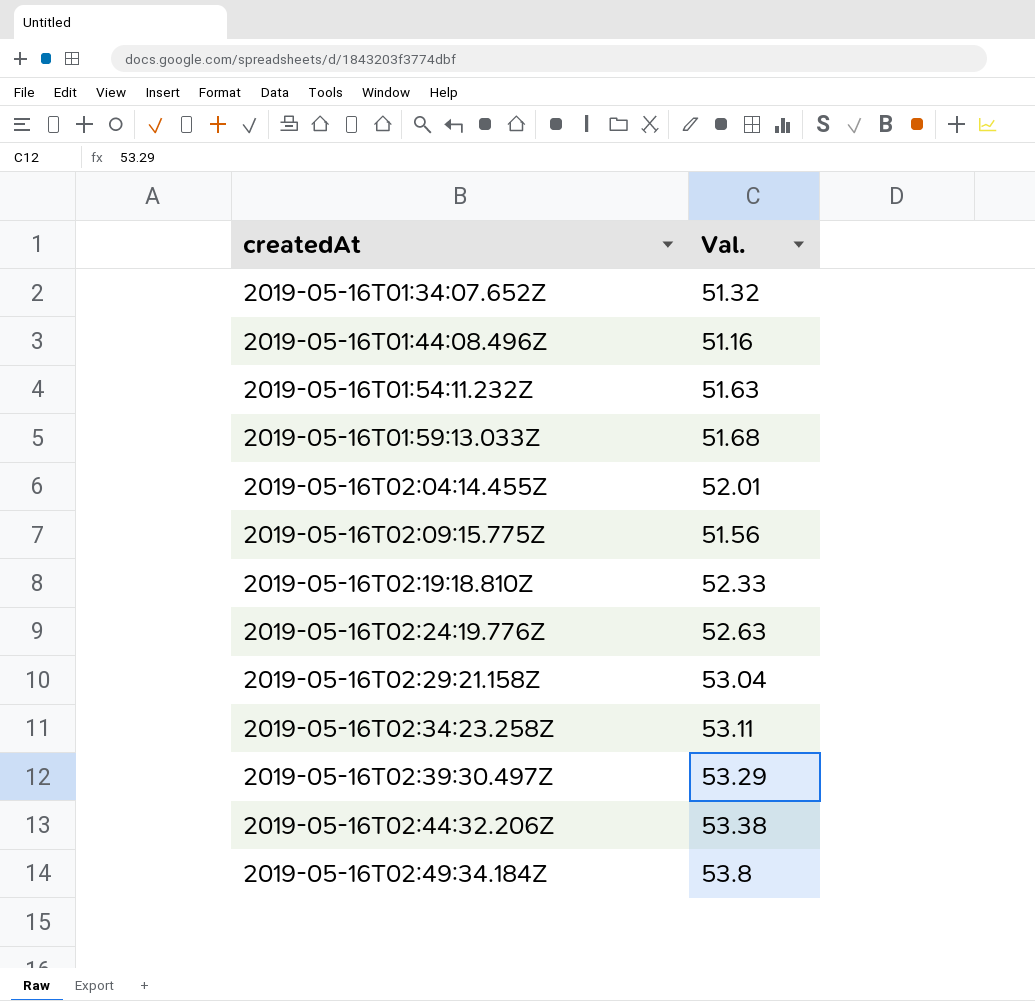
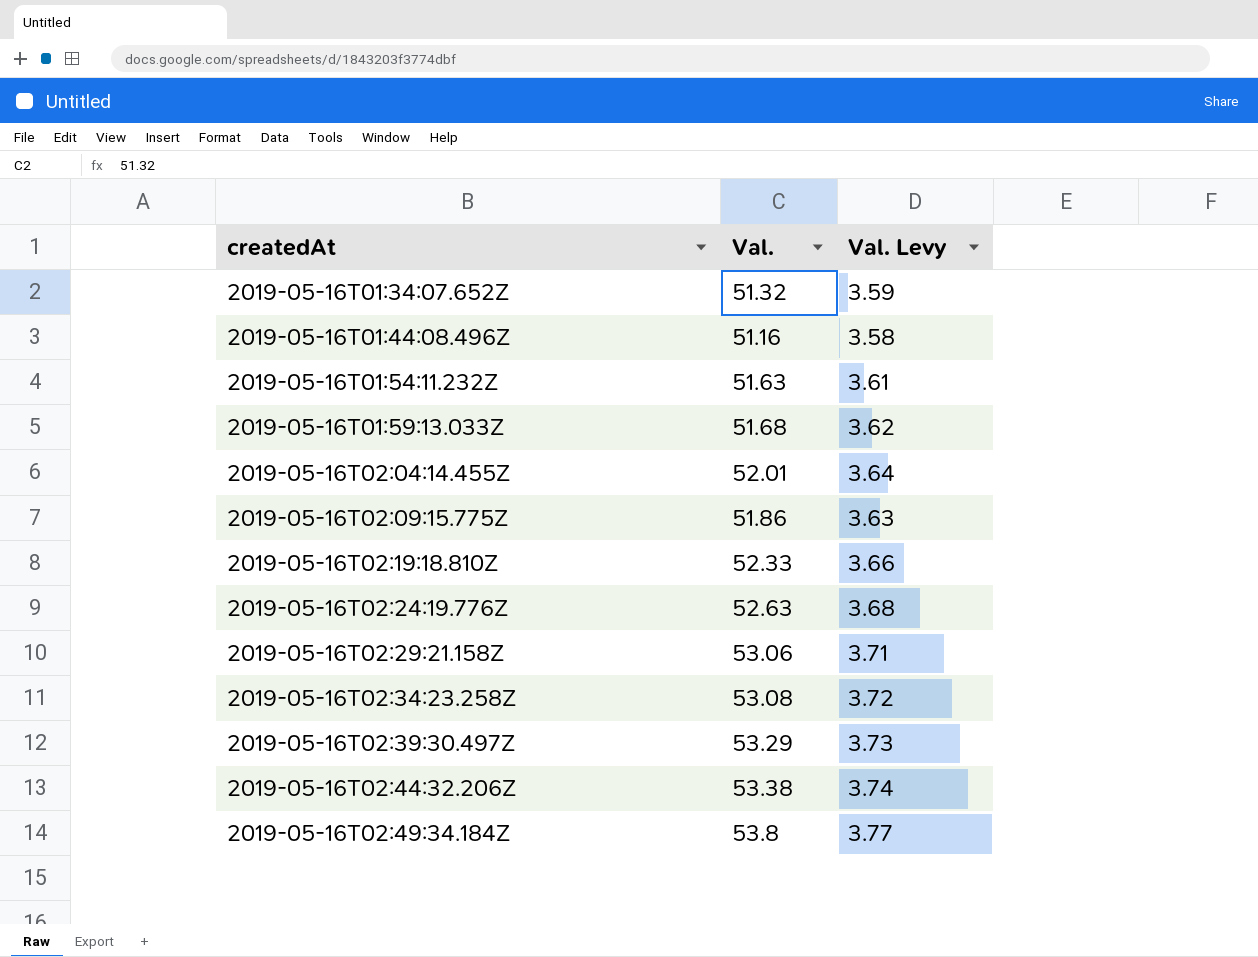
column Val. Levy | formula: none -> [Val.] * 0.07
2019-05-16T02:09:15.775Z | Val.: 51.56 -> 51.86
2019-05-16T02:29:21.158Z | Val.: 53.04 -> 53.06
2019-05-16T02:34:23.258Z | Val.: 53.11 -> 53.08

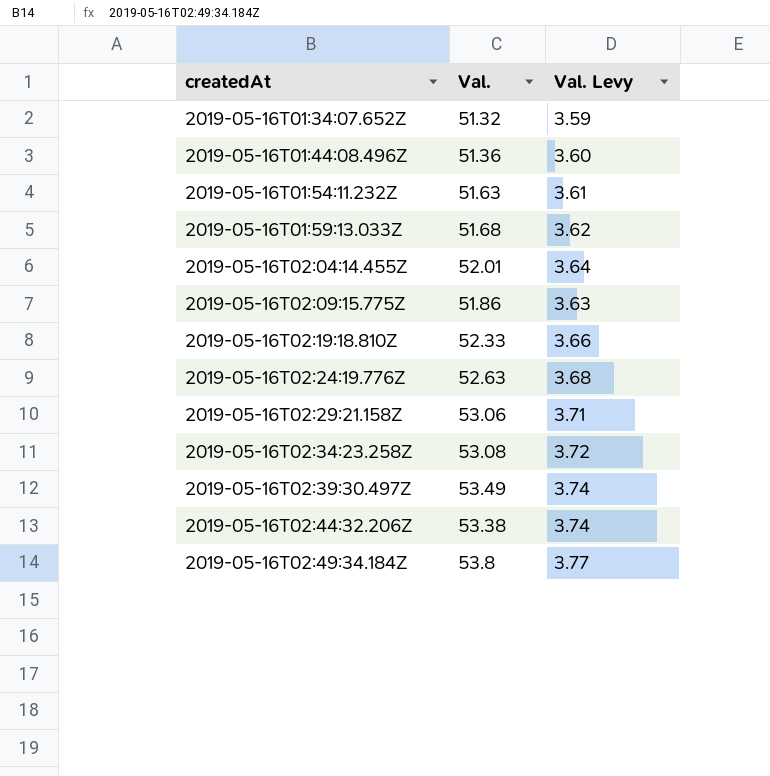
2019-05-16T01:44:08.496Z | Val.: 51.16 -> 51.36
2019-05-16T01:44:08.496Z | Val. Levy: 3.58 -> 3.60
2019-05-16T02:39:30.497Z | Val.: 53.29 -> 53.49
2019-05-16T02:39:30.497Z | Val. Levy: 3.73 -> 3.74

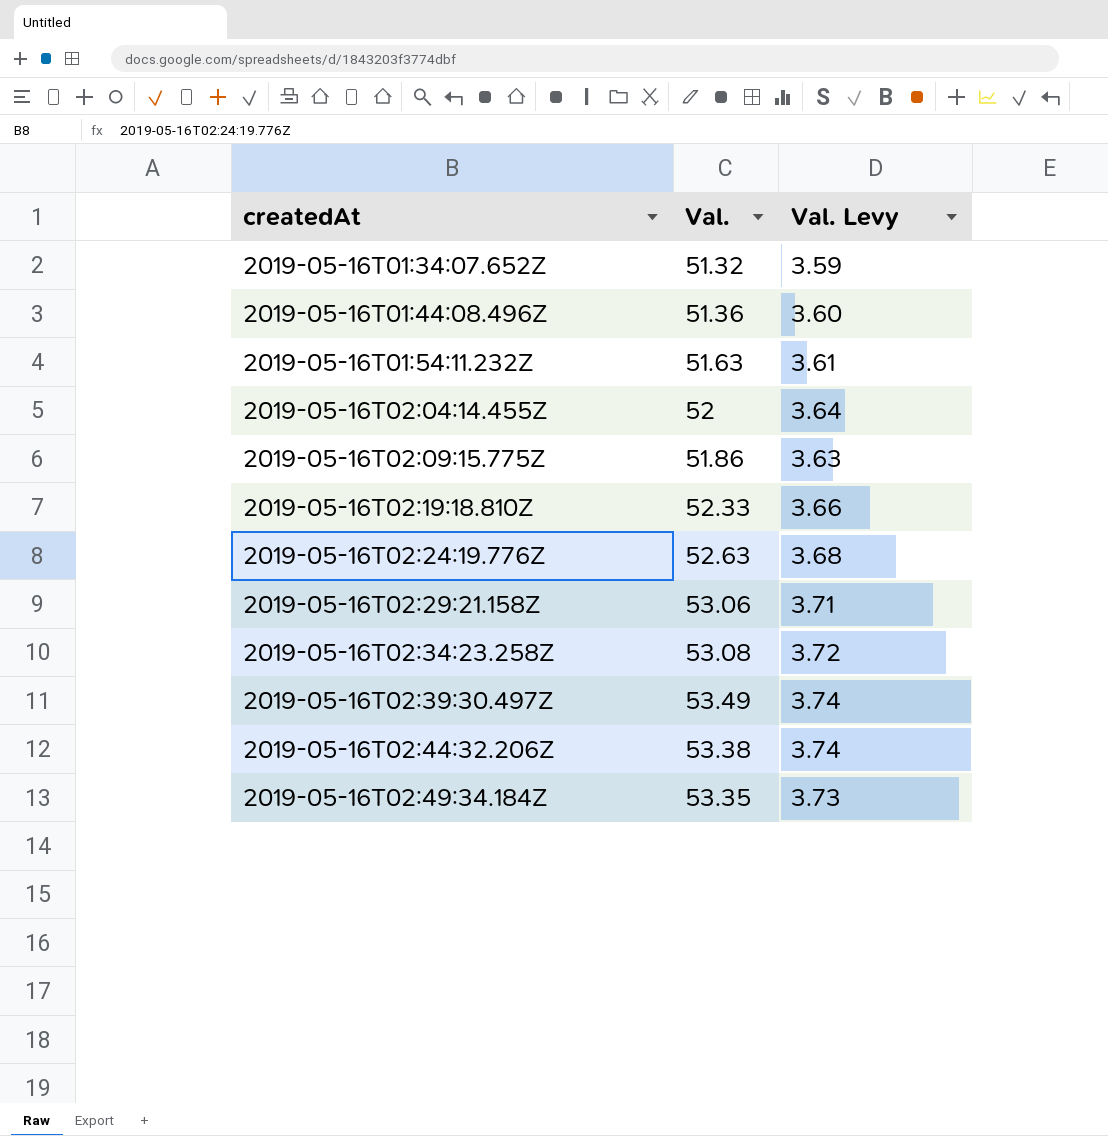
row 2019-05-16T01:59:13.033Z: 51.68 | 3.62 -> none
2019-05-16T02:04:14.455Z | Val.: 52.01 -> 52
2019-05-16T02:49:34.184Z | Val.: 53.8 -> 53.35
2019-05-16T02:49:34.184Z | Val. Levy: 3.77 -> 3.73

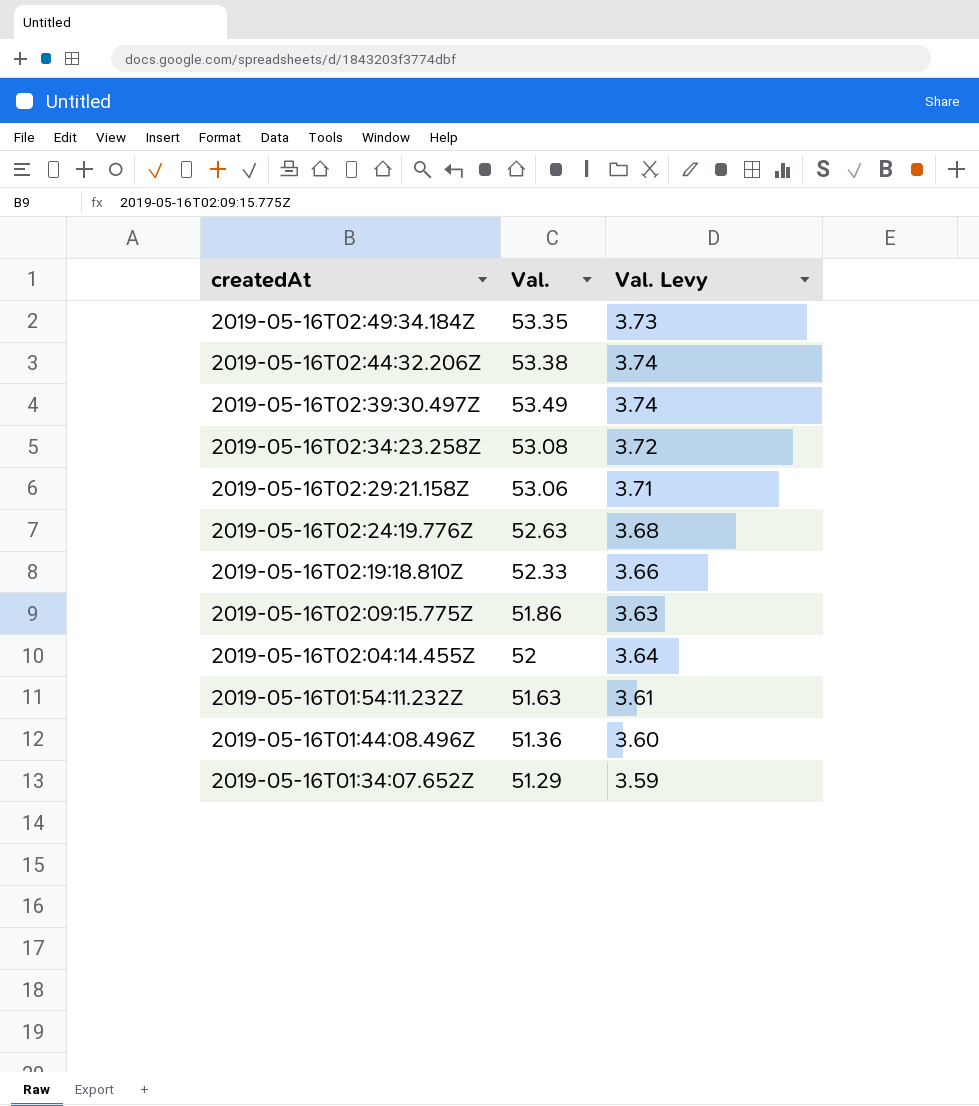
row order: createdAt ascending -> createdAt descending
2019-05-16T01:34:07.652Z | Val.: 51.32 -> 51.29

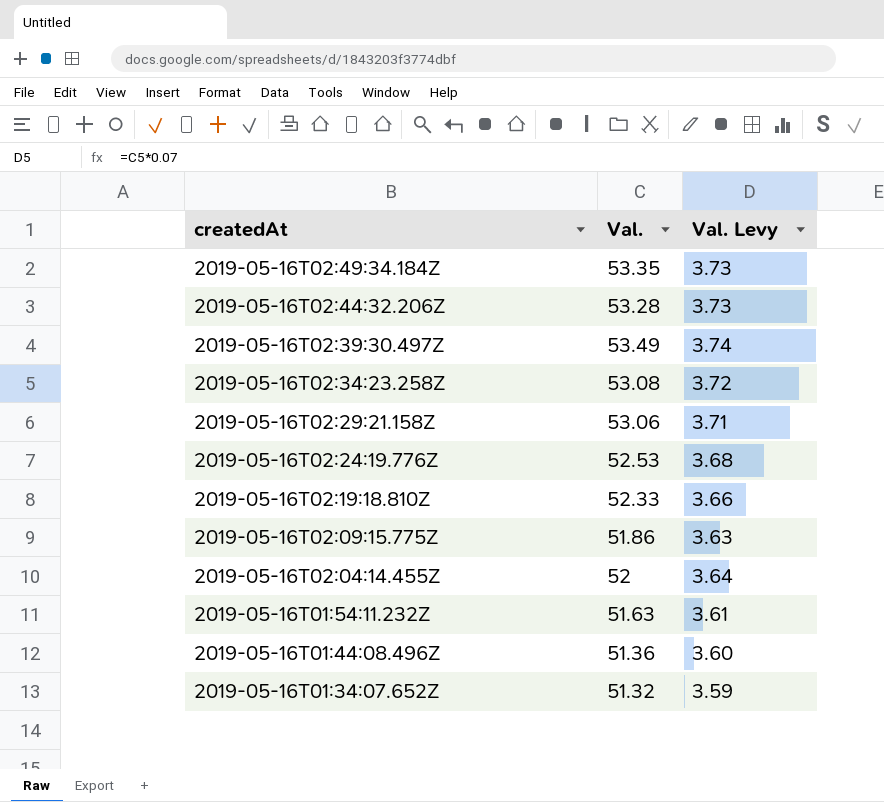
2019-05-16T02:44:32.206Z | Val.: 53.38 -> 53.28
2019-05-16T02:44:32.206Z | Val. Levy: 3.74 -> 3.73
2019-05-16T02:24:19.776Z | Val.: 52.63 -> 52.53
2019-05-16T01:34:07.652Z | Val.: 51.29 -> 51.32

